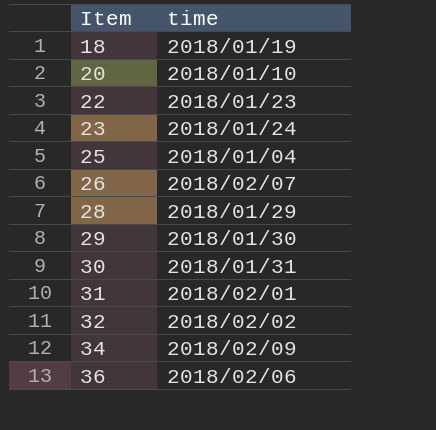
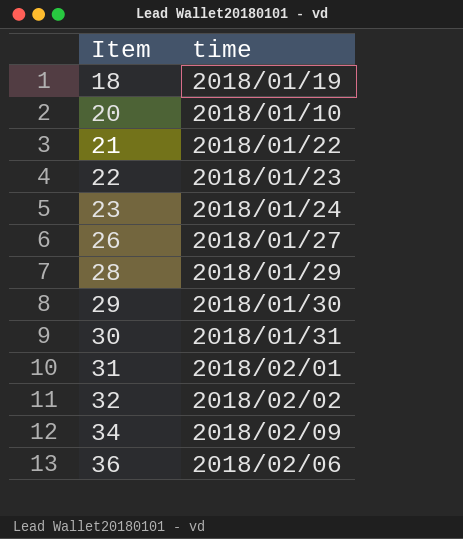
row 25: 2018/01/04 -> none
row 21: none -> 2018/01/22
26 | time: 2018/02/07 -> 2018/01/27

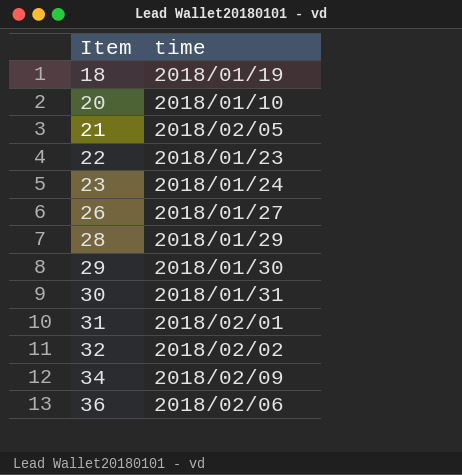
21 | time: 2018/01/22 -> 2018/02/05

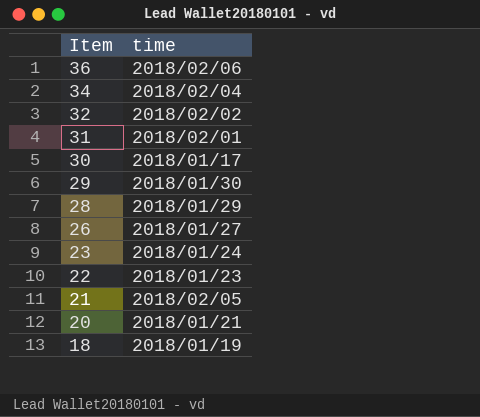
row order: Item ascending -> Item descending
34 | time: 2018/02/09 -> 2018/02/04
30 | time: 2018/01/31 -> 2018/01/17
20 | time: 2018/01/10 -> 2018/01/21

